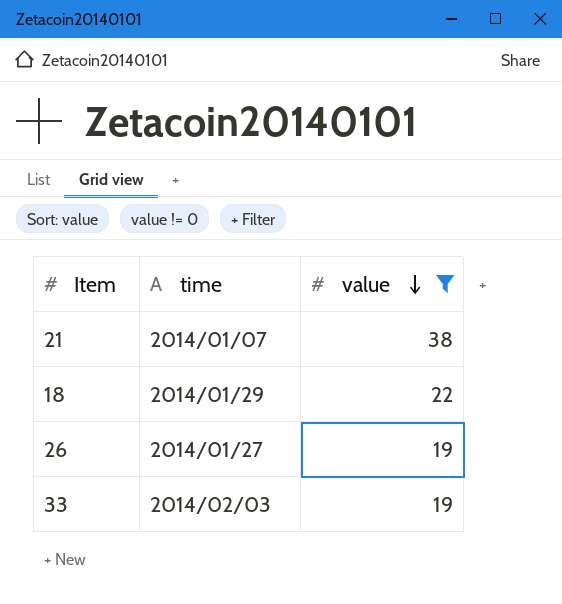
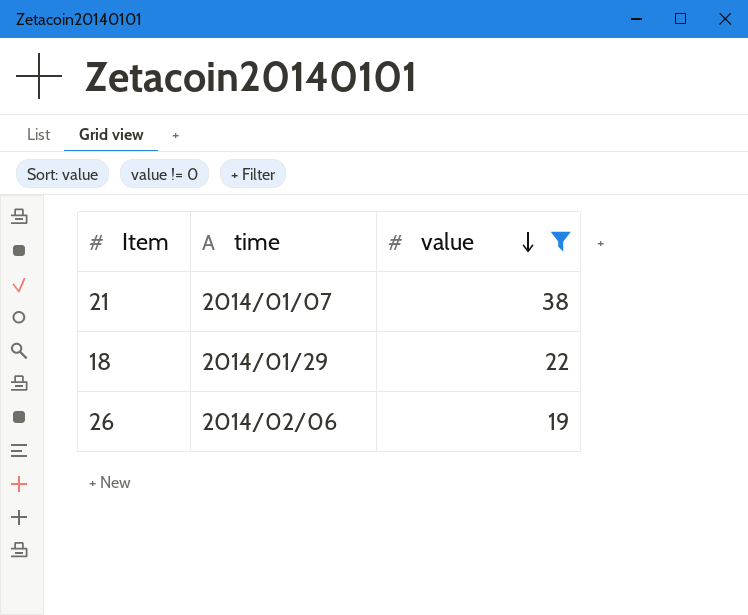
row 33: 2014/02/03 | 19 -> none
26 | time: 2014/01/27 -> 2014/02/06

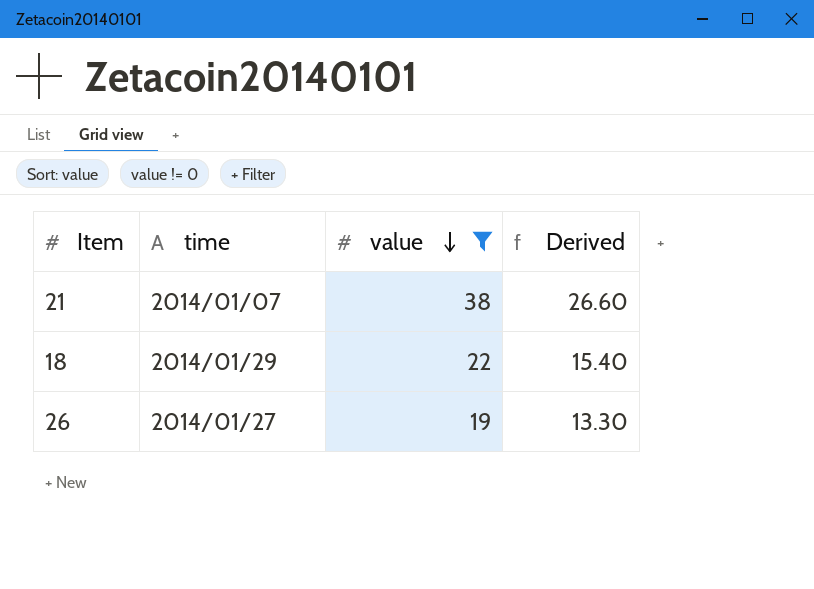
column Derived | formula: none -> [value] * 0.7
26 | time: 2014/02/06 -> 2014/01/27

